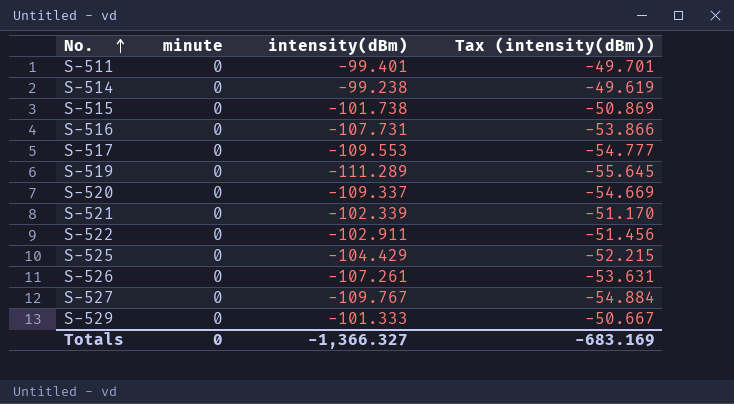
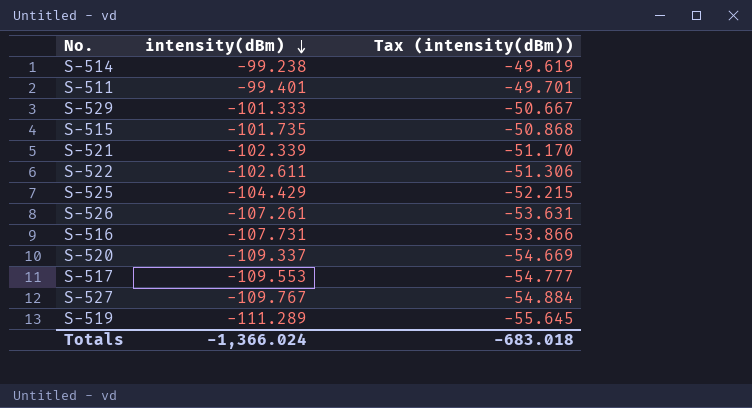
row order: No. ascending -> intensity(dBm) descending
column minute | position: 2 -> none
S-515 | intensity(dBm): -101.738 -> -101.735
S-515 | Tax (intensity(dBm)): -50.869 -> -50.868
S-522 | intensity(dBm): -102.911 -> -102.611
S-522 | Tax (intensity(dBm)): -51.456 -> -51.306
Totals | intensity(dBm): -1,366.327 -> -1,366.024
Totals | Tax (intensity(dBm)): -683.169 -> -683.018

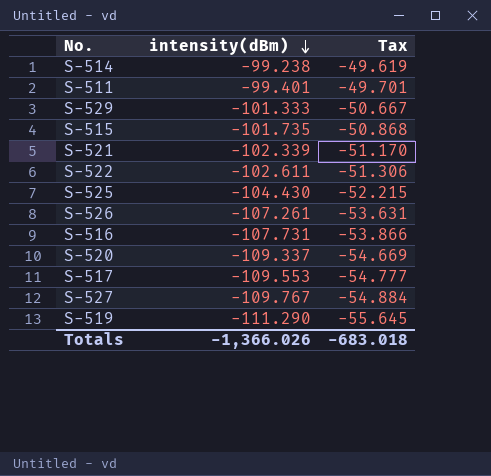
column name: Tax (intensity(dBm)) -> Tax
S-525 | intensity(dBm): -104.429 -> -104.430
S-519 | intensity(dBm): -111.289 -> -111.290
Totals | intensity(dBm): -1,366.024 -> -1,366.026

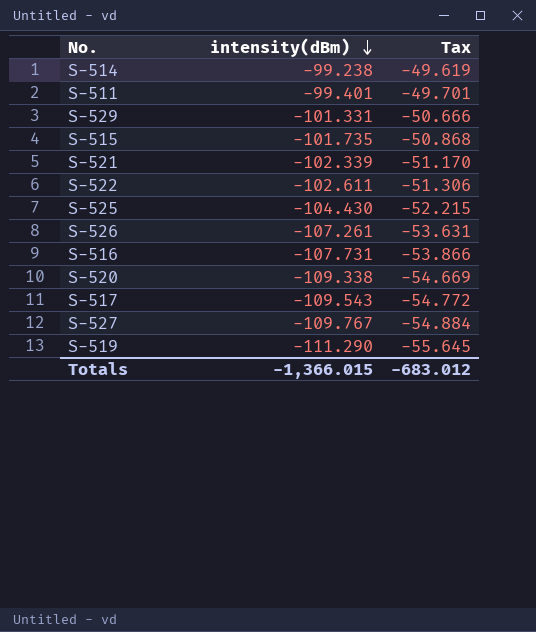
S-529 | intensity(dBm): -101.333 -> -101.331
S-529 | Tax: -50.667 -> -50.666
S-520 | intensity(dBm): -109.337 -> -109.338
S-517 | intensity(dBm): -109.553 -> -109.543
S-517 | Tax: -54.777 -> -54.772
Totals | intensity(dBm): -1,366.026 -> -1,366.015
Totals | Tax: -683.018 -> -683.012

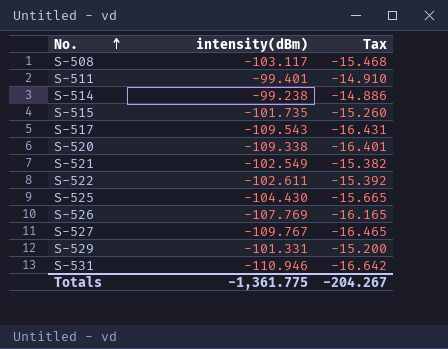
row order: intensity(dBm) descending -> No. ascending
column Tax | formula: [intensity(dBm)] * 0.5 -> [intensity(dBm)] * 0.15
row S-516: -107.731 | -53.866 -> none
row S-519: -111.290 | -55.645 -> none
row S-508: none -> -103.117 | -15.468
S-521 | intensity(dBm): -102.339 -> -102.549
S-526 | intensity(dBm): -107.261 -> -107.769
row S-531: none -> -110.946 | -16.642
Totals | intensity(dBm): -1,366.015 -> -1,361.775
Totals | Tax: -683.012 -> -204.267

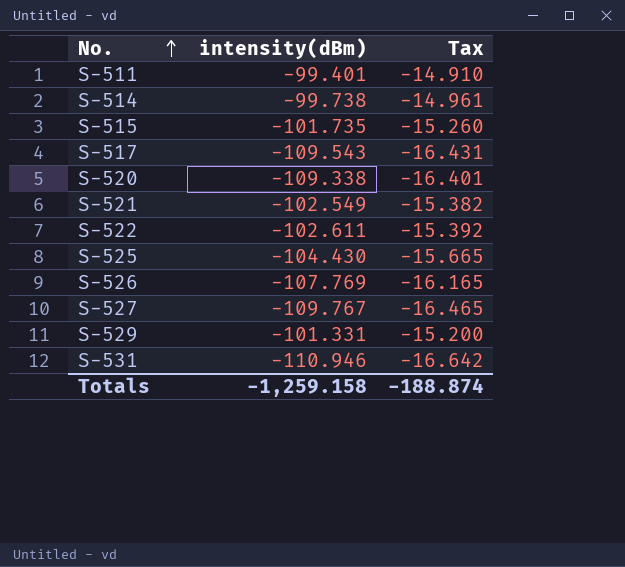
row S-508: -103.117 | -15.468 -> none
S-514 | intensity(dBm): -99.238 -> -99.738
S-514 | Tax: -14.886 -> -14.961
Totals | intensity(dBm): -1,361.775 -> -1,259.158
Totals | Tax: -204.267 -> -188.874

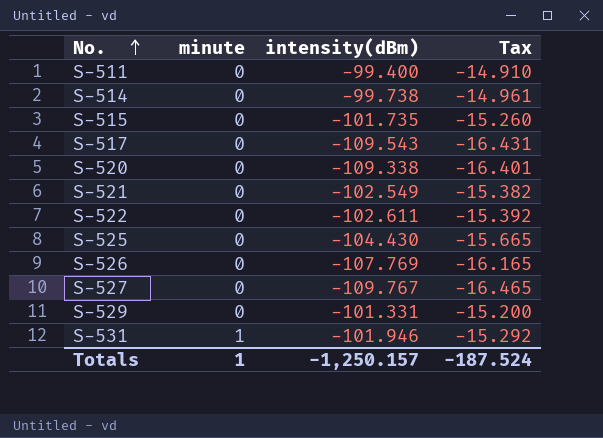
column minute | position: none -> 2
S-511 | intensity(dBm): -99.401 -> -99.400
S-531 | intensity(dBm): -110.946 -> -101.946
S-531 | Tax: -16.642 -> -15.292
Totals | intensity(dBm): -1,259.158 -> -1,250.157
Totals | Tax: -188.874 -> -187.524

